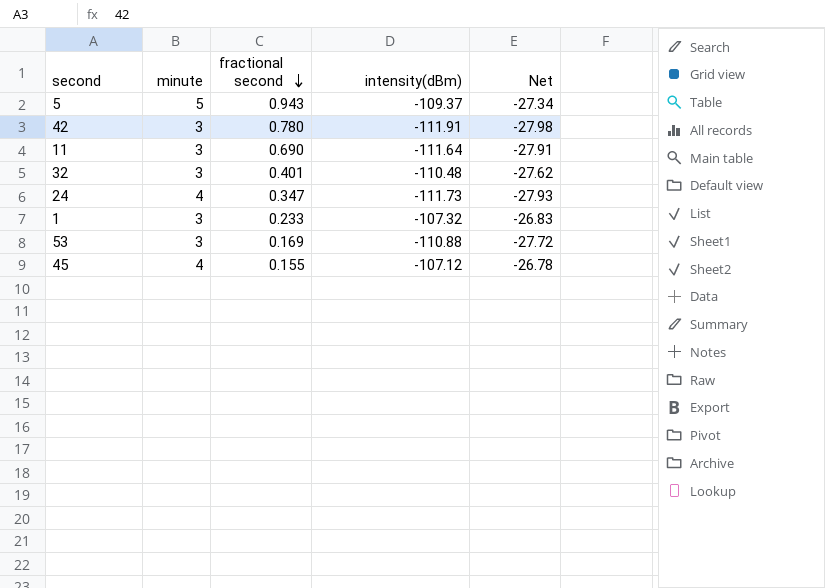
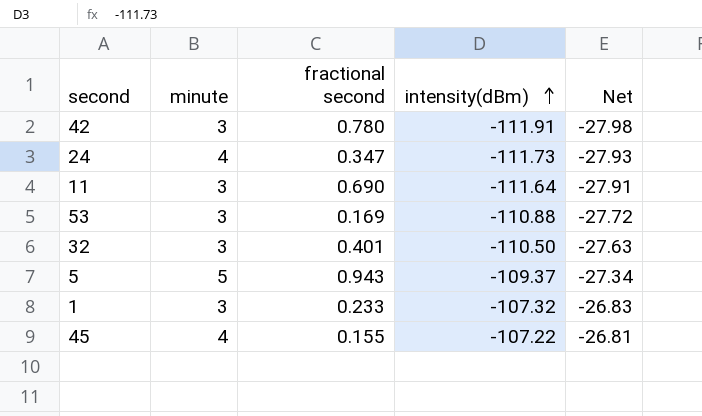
row order: fractional second descending -> intensity(dBm) ascending
32 | intensity(dBm): -110.48 -> -110.50
32 | Net: -27.62 -> -27.63
45 | intensity(dBm): -107.12 -> -107.22
45 | Net: -26.78 -> -26.81

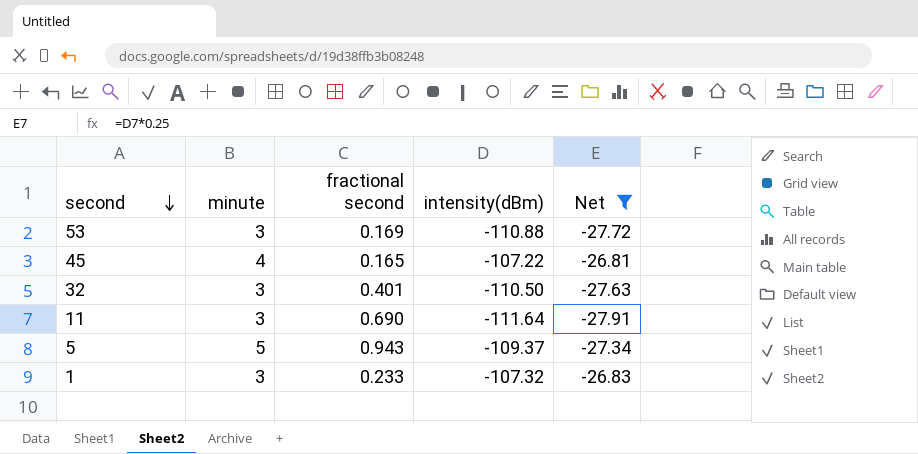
filter: none -> Net >= -27.91
row order: intensity(dBm) ascending -> second descending
45 | fractional second: 0.155 -> 0.165

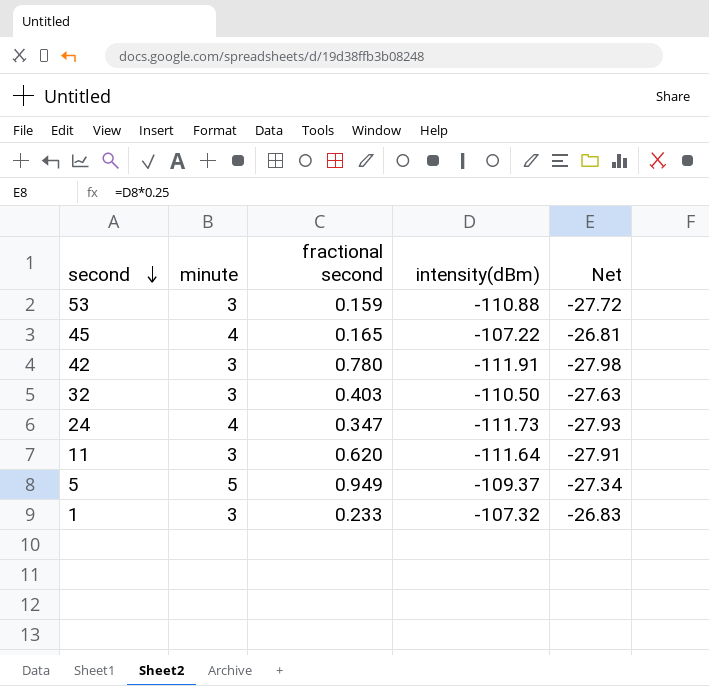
filter: Net >= -27.91 -> none
53 | fractional second: 0.169 -> 0.159
32 | fractional second: 0.401 -> 0.403
11 | fractional second: 0.690 -> 0.620
5 | fractional second: 0.943 -> 0.949

